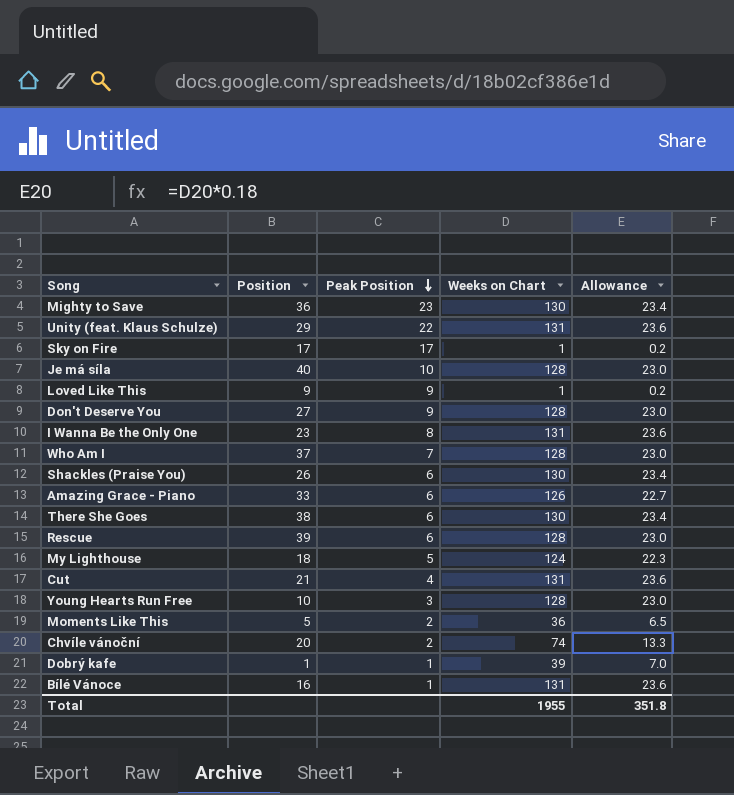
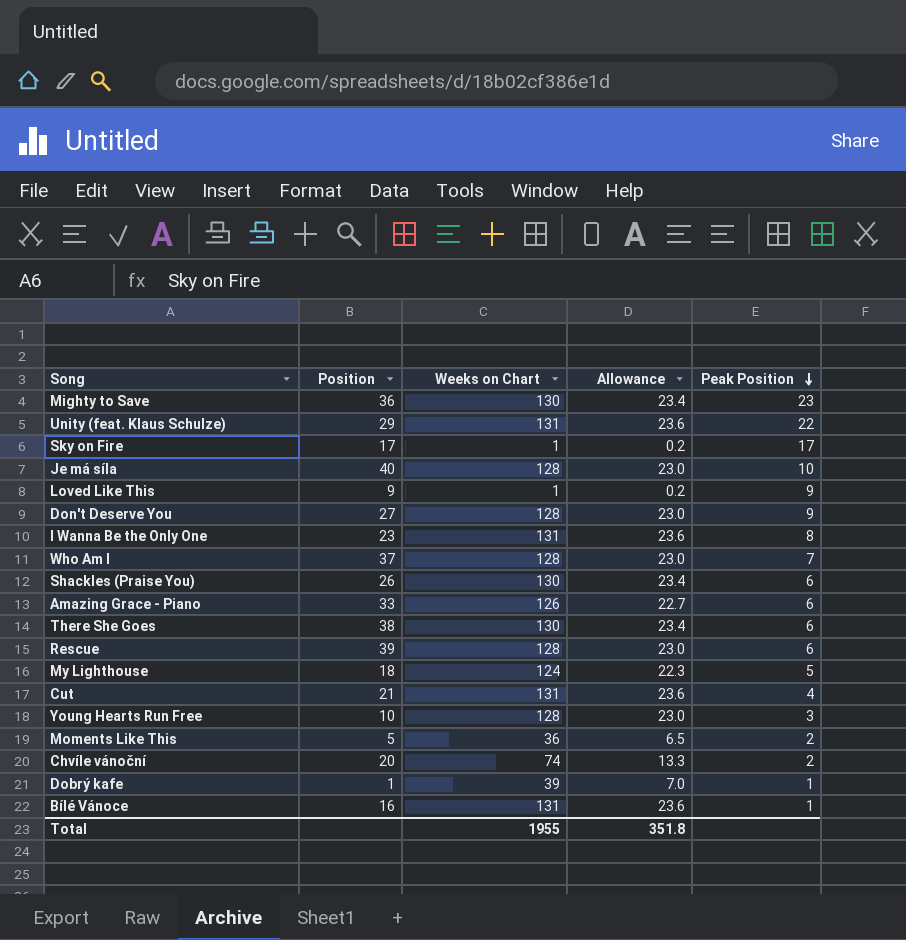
column Peak Position | position: 3 -> 5

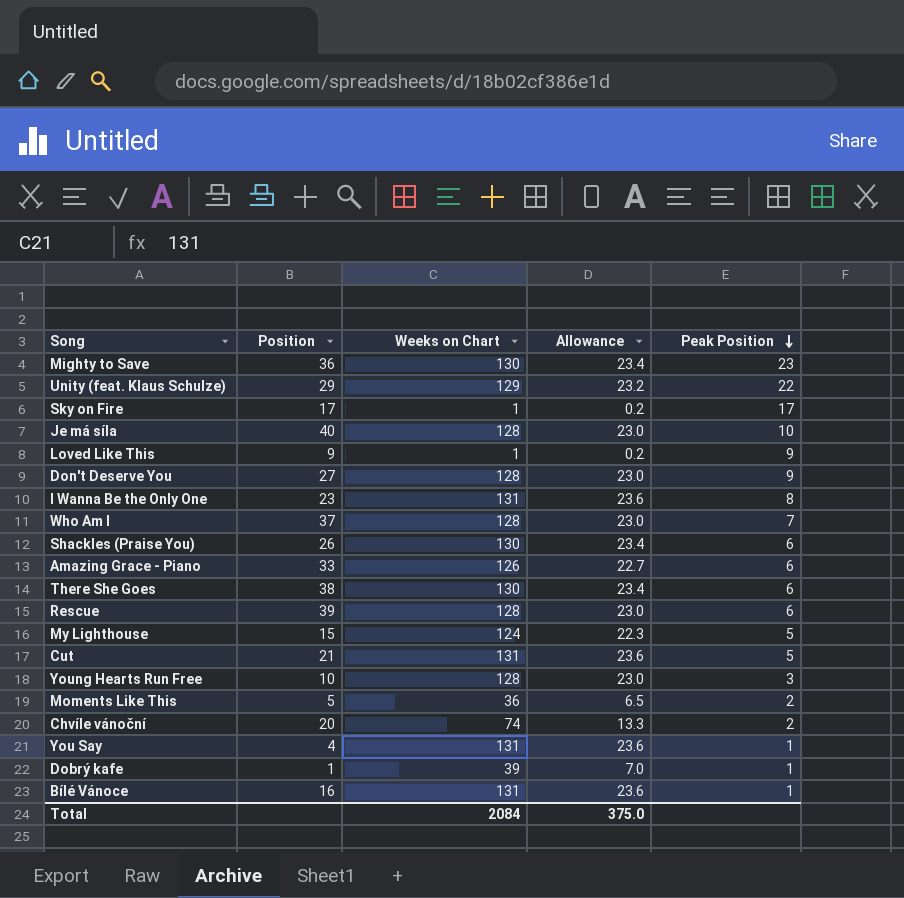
Unity (feat. Klaus Schulze) | Weeks on Chart: 131 -> 129
Unity (feat. Klaus Schulze) | Allowance: 23.6 -> 23.2
My Lighthouse | Position: 18 -> 15
Cut | Peak Position: 4 -> 5
row You Say: none -> 4 | 131 | 23.6 | 1
Total | Weeks on Chart: 1955 -> 2084
Total | Allowance: 351.8 -> 375.0

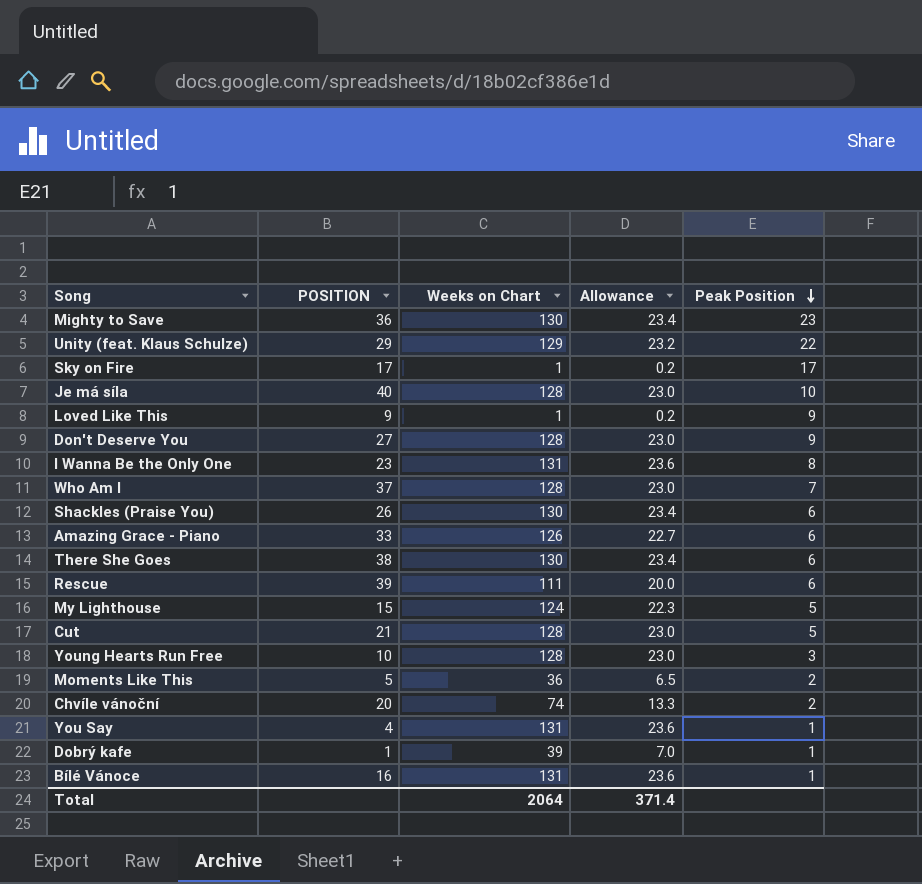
column name: Position -> POSITION
Rescue | Weeks on Chart: 128 -> 111
Rescue | Allowance: 23.0 -> 20.0
Cut | Weeks on Chart: 131 -> 128
Cut | Allowance: 23.6 -> 23.0
Total | Weeks on Chart: 2084 -> 2064
Total | Allowance: 375.0 -> 371.4

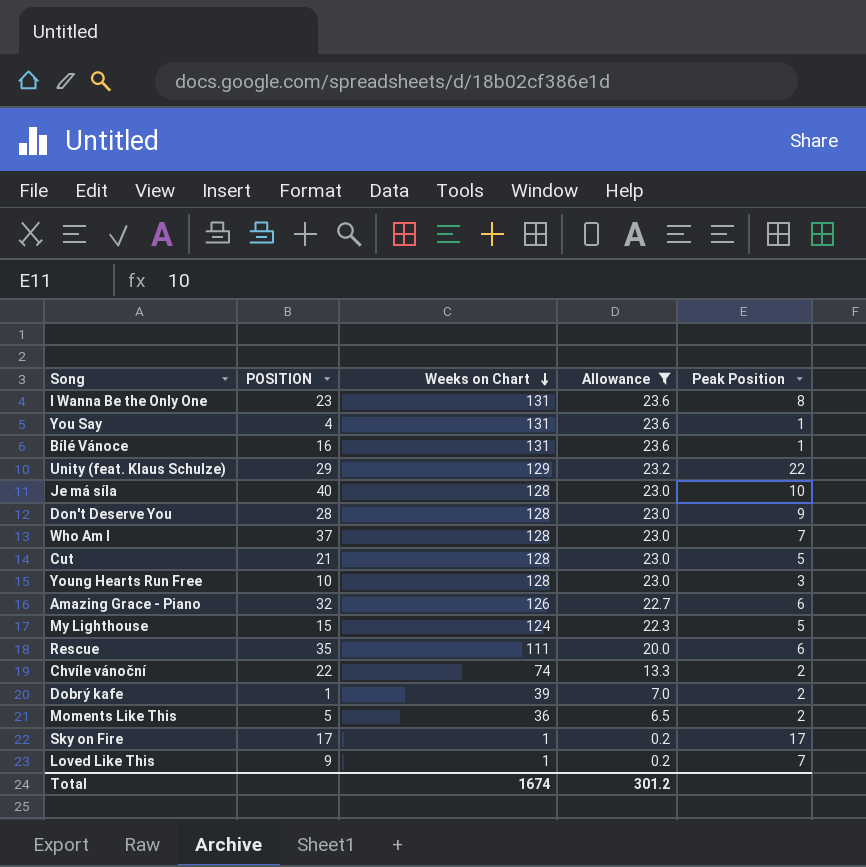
filter: none -> Allowance != 23.4
row order: Peak Position descending -> Weeks on Chart descending
Don't Deserve You | POSITION: 27 -> 28
Amazing Grace - Piano | POSITION: 33 -> 32
Rescue | POSITION: 39 -> 35
Chvíle vánoční | POSITION: 20 -> 22
Dobrý kafe | Peak Position: 1 -> 2
Loved Like This | Peak Position: 9 -> 7
Total | Weeks on Chart: 2064 -> 1674
Total | Allowance: 371.4 -> 301.2

